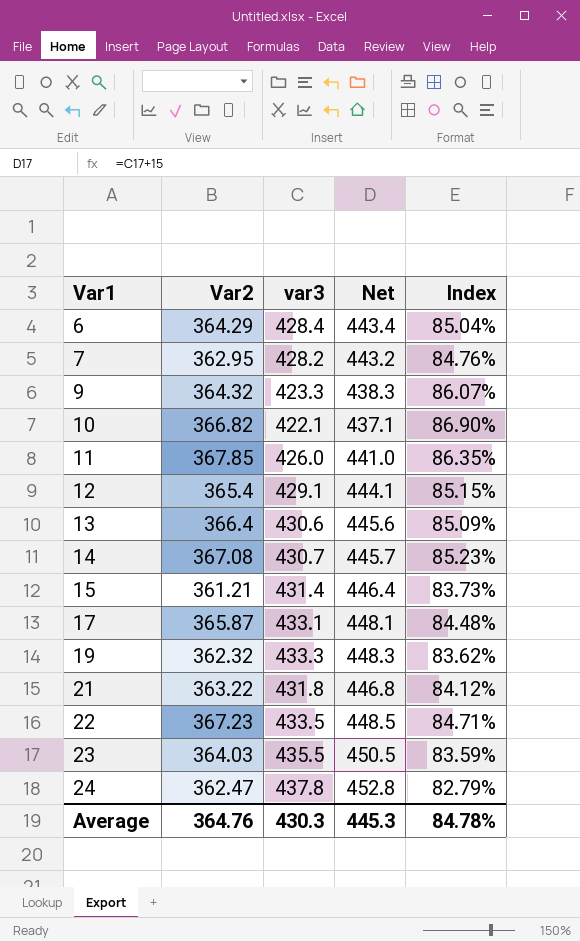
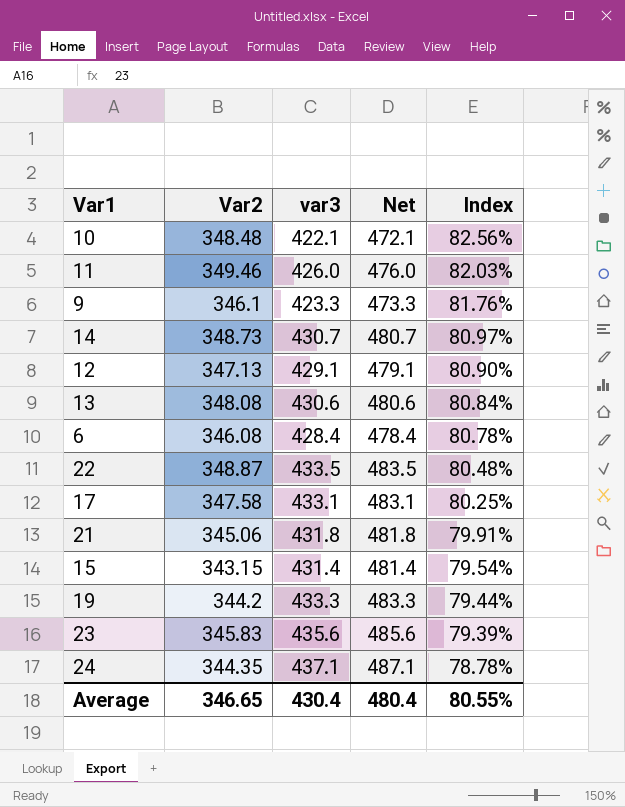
row order: Var1 ascending -> Index descending
column Net | formula: [var3] + 15 -> [var3] + 50
row 7: 362.95 | 428.2 | 443.2 | 84.76% -> none
10 | Var2: 366.82 -> 348.48
10 | Index: 86.90% -> 82.56%
11 | Var2: 367.85 -> 349.46
11 | Index: 86.35% -> 82.03%
9 | Var2: 364.32 -> 346.1
9 | Index: 86.07% -> 81.76%
14 | Var2: 367.08 -> 348.73
14 | Index: 85.23% -> 80.97%
12 | Var2: 365.4 -> 347.13
12 | Index: 85.15% -> 80.90%
13 | Var2: 366.4 -> 348.08
13 | Index: 85.09% -> 80.84%
6 | Var2: 364.29 -> 346.08
6 | Index: 85.04% -> 80.78%
22 | Var2: 367.23 -> 348.87
22 | Index: 84.71% -> 80.48%
17 | Var2: 365.87 -> 347.58
17 | Index: 84.48% -> 80.25%
21 | Var2: 363.22 -> 345.06
21 | Index: 84.12% -> 79.91%
15 | Var2: 361.21 -> 343.15
15 | Index: 83.73% -> 79.54%
19 | Var2: 362.32 -> 344.2
19 | Index: 83.62% -> 79.44%
23 | Var2: 364.03 -> 345.83
23 | var3: 435.5 -> 435.6
23 | Index: 83.59% -> 79.39%
24 | Var2: 362.47 -> 344.35
24 | var3: 437.8 -> 437.1
24 | Index: 82.79% -> 78.78%
Average | Var2: 364.76 -> 346.65
Average | var3: 430.3 -> 430.4
Average | Net: 445.3 -> 480.4
Average | Index: 84.78% -> 80.55%

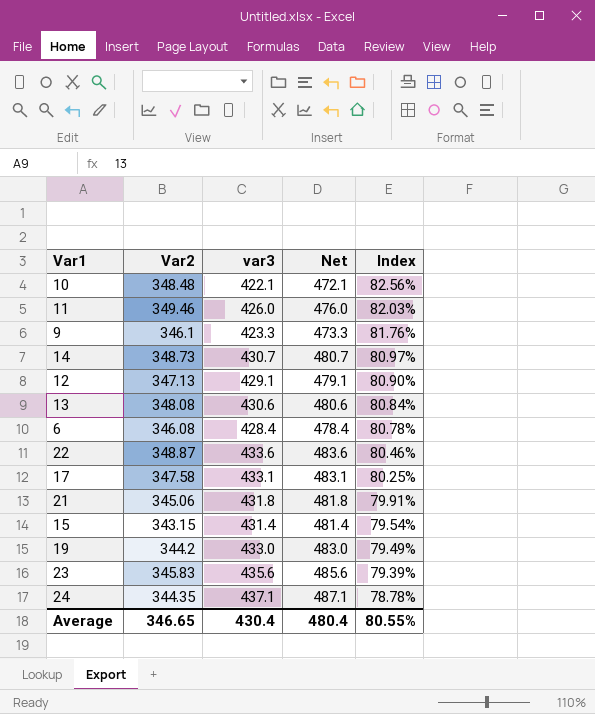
22 | var3: 433.5 -> 433.6
22 | Net: 483.5 -> 483.6
22 | Index: 80.48% -> 80.46%
19 | var3: 433.3 -> 433.0
19 | Net: 483.3 -> 483.0
19 | Index: 79.44% -> 79.49%

